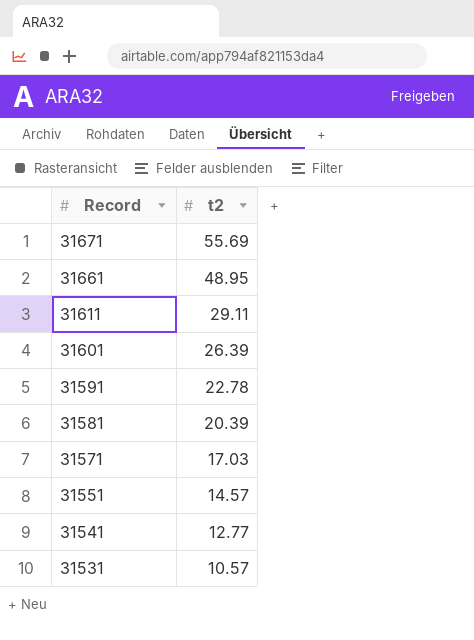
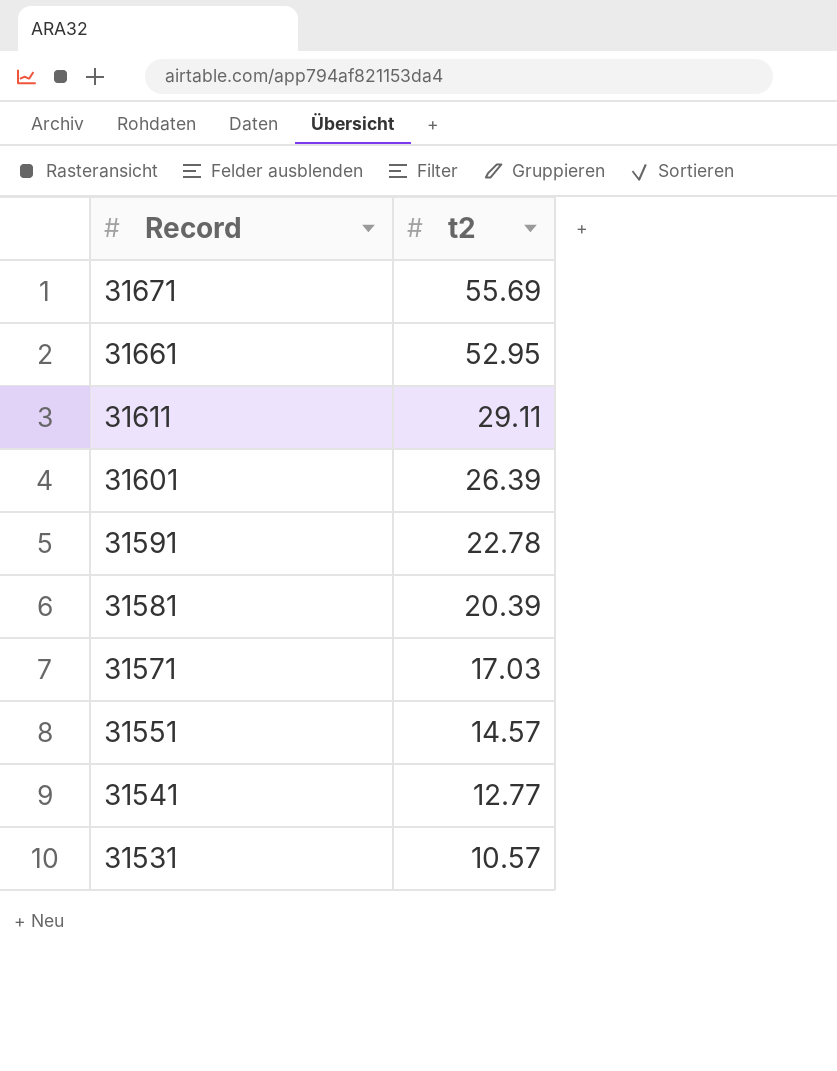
31661 | t2: 48.95 -> 52.95

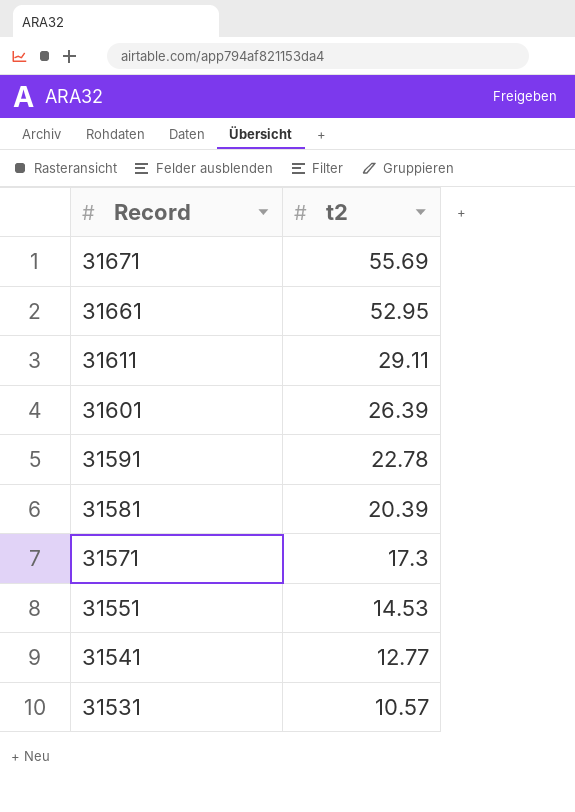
31571 | t2: 17.03 -> 17.3
31551 | t2: 14.57 -> 14.53

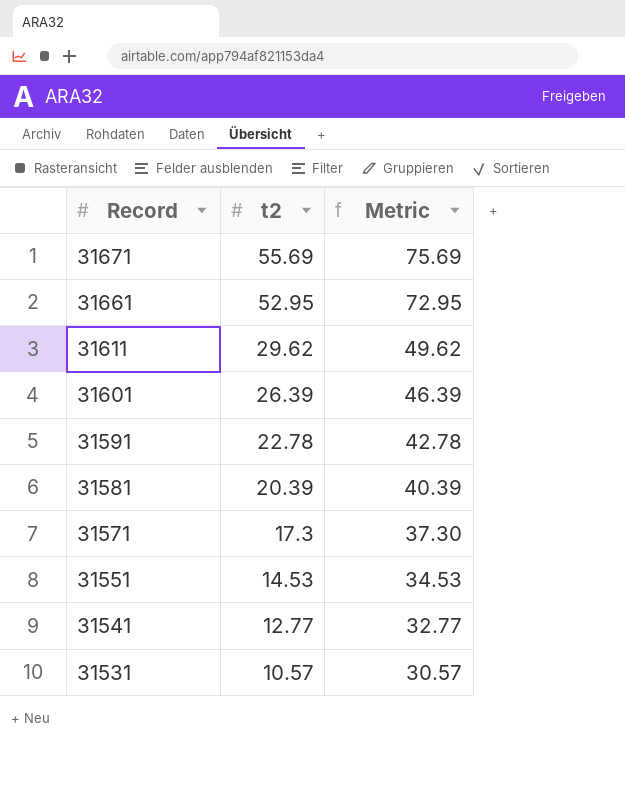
column Metric | formula: none -> [t2] + 20
31611 | t2: 29.11 -> 29.62

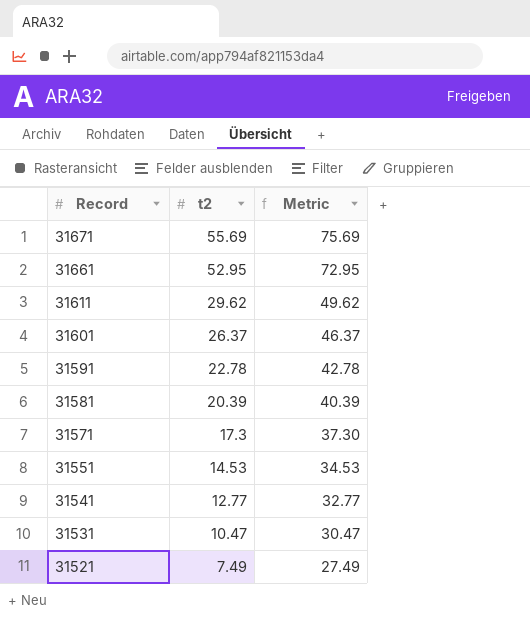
31601 | t2: 26.39 -> 26.37
31601 | Metric: 46.39 -> 46.37
31531 | t2: 10.57 -> 10.47
31531 | Metric: 30.57 -> 30.47
row 31521: none -> 7.49 | 27.49

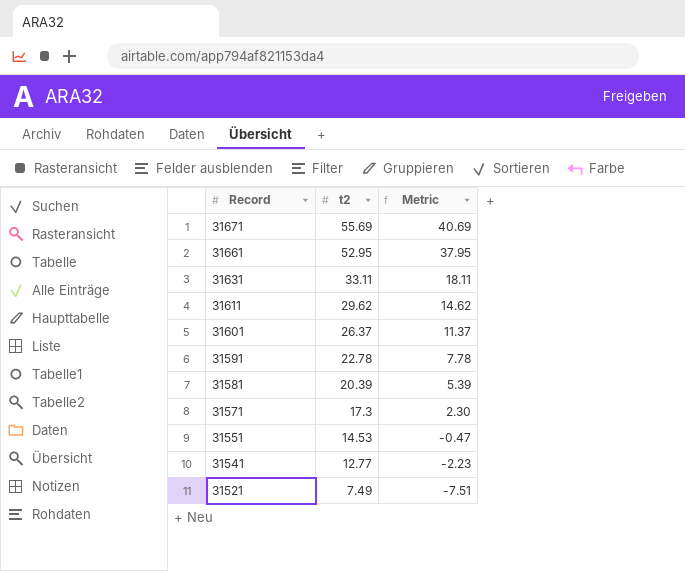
column Metric | formula: [t2] + 20 -> [t2] - 15
row 31531: 10.47 | 30.47 -> none
row 31631: none -> 33.11 | 18.11

